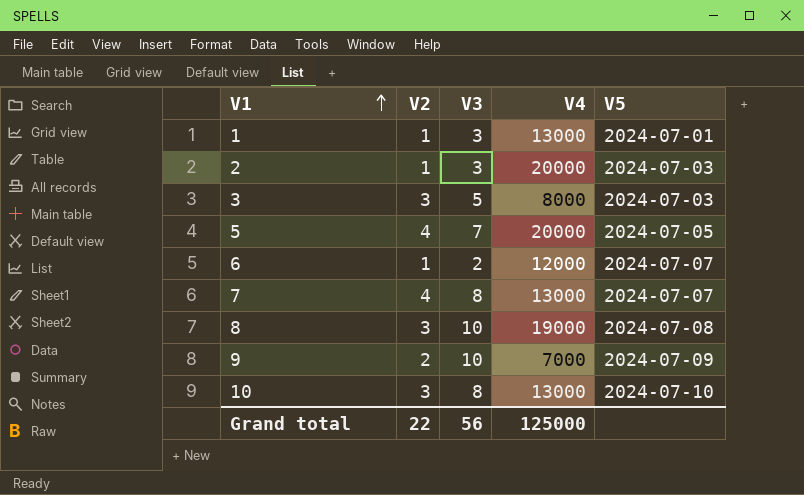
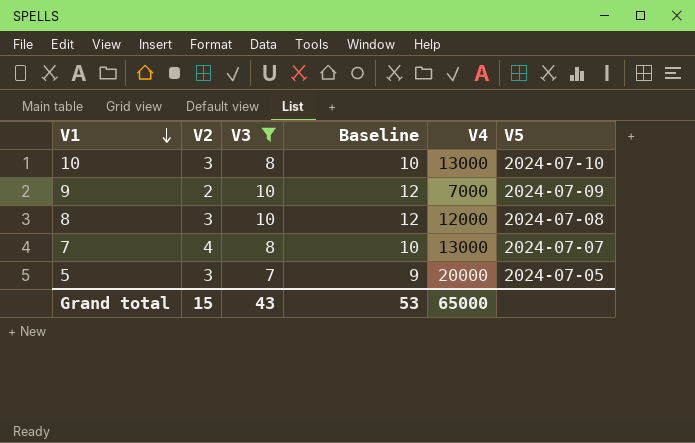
filter: none -> V3 >= 7
row order: V1 ascending -> V1 descending
column Baseline | formula: none -> [V3] + 2
8 | V4: 19000 -> 12000
5 | V2: 4 -> 3
Grand total | V2: 22 -> 15
Grand total | V3: 56 -> 43
Grand total | V4: 125000 -> 65000

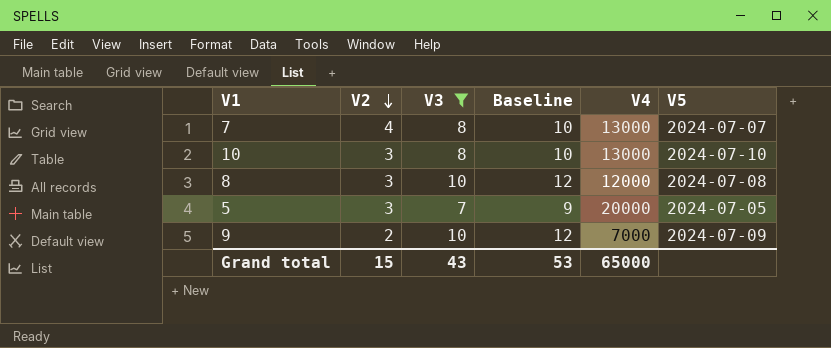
row order: V1 descending -> V2 descending

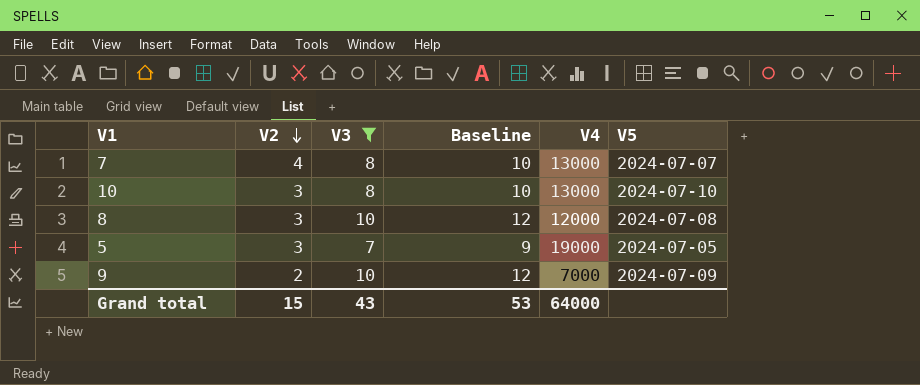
5 | V4: 20000 -> 19000
Grand total | V4: 65000 -> 64000

